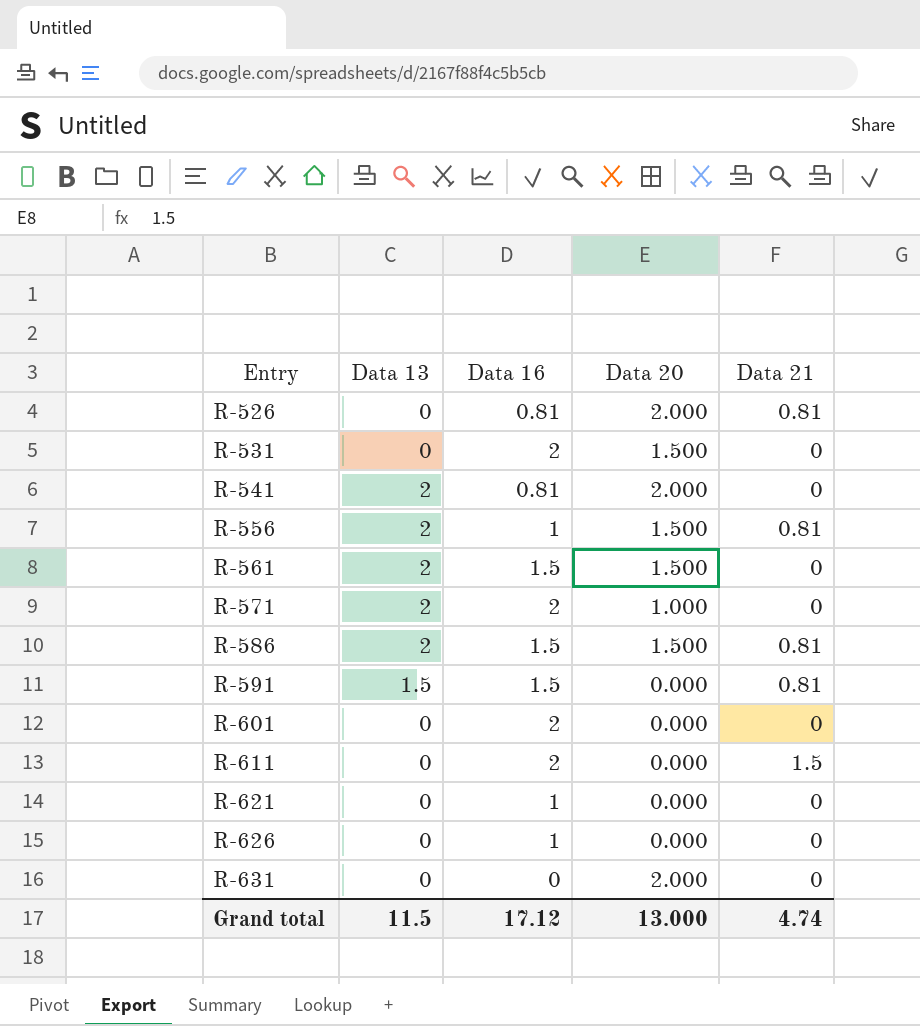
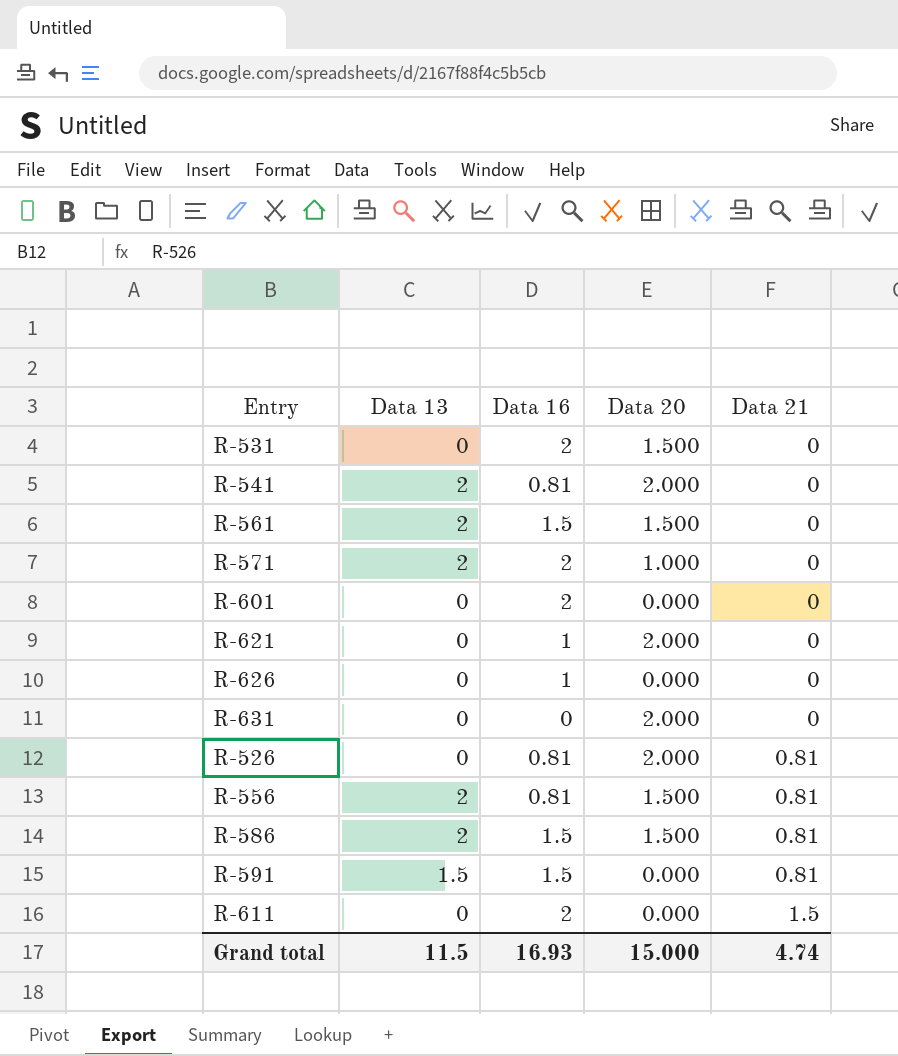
row order: Entry ascending -> Data 21 ascending
R-621 | Data 20: 0.000 -> 2.000
R-556 | Data 16: 1 -> 0.81
Grand total | Data 16: 17.12 -> 16.93
Grand total | Data 20: 13.000 -> 15.000

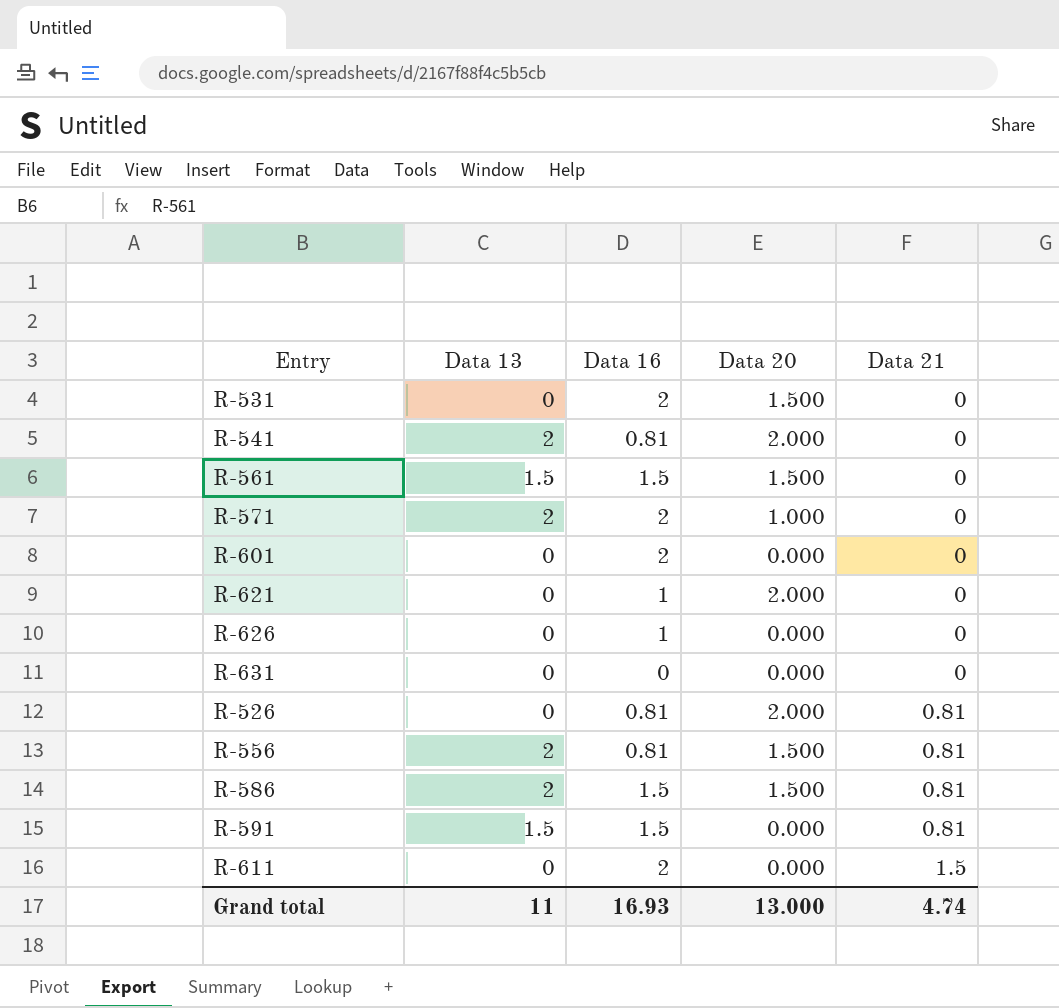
R-561 | Data 13: 2 -> 1.5
R-631 | Data 20: 2.000 -> 0.000
Grand total | Data 13: 11.5 -> 11
Grand total | Data 20: 15.000 -> 13.000

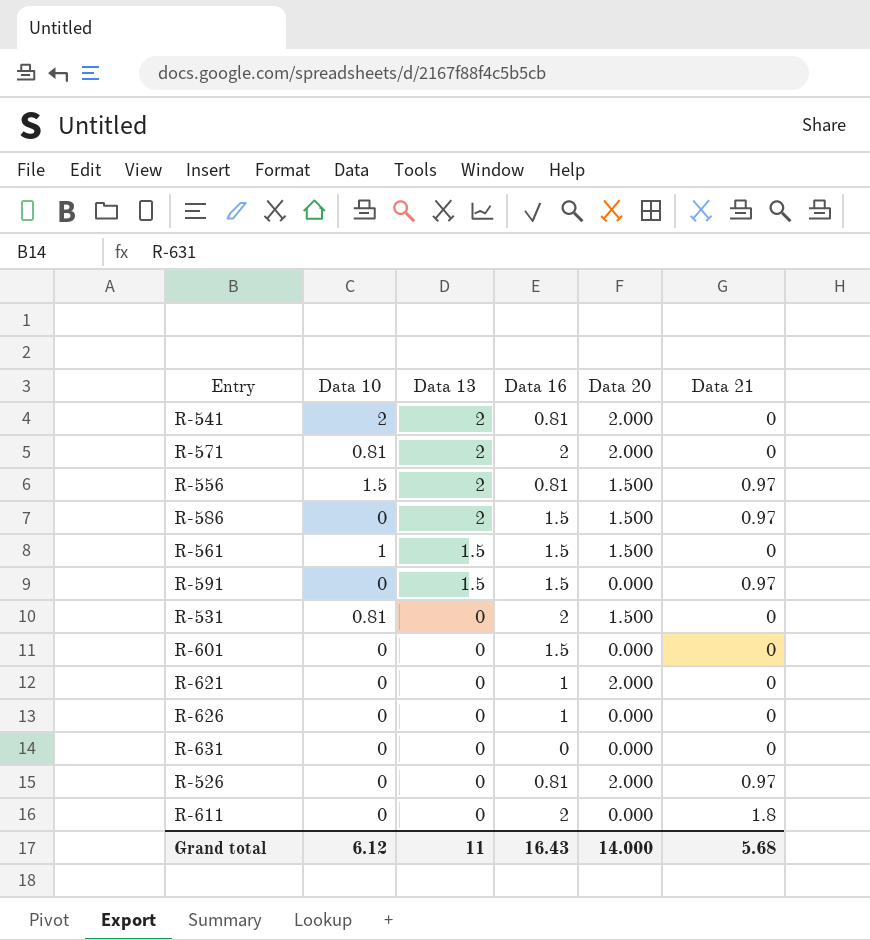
row order: Data 21 ascending -> Data 13 descending
column Data 10 | position: none -> 2
R-571 | Data 20: 1.000 -> 2.000
R-556 | Data 21: 0.81 -> 0.97
R-586 | Data 21: 0.81 -> 0.97
R-591 | Data 21: 0.81 -> 0.97
R-601 | Data 16: 2 -> 1.5
R-526 | Data 21: 0.81 -> 0.97
R-611 | Data 21: 1.5 -> 1.8
Grand total | Data 16: 16.93 -> 16.43
Grand total | Data 20: 13.000 -> 14.000
Grand total | Data 21: 4.74 -> 5.68

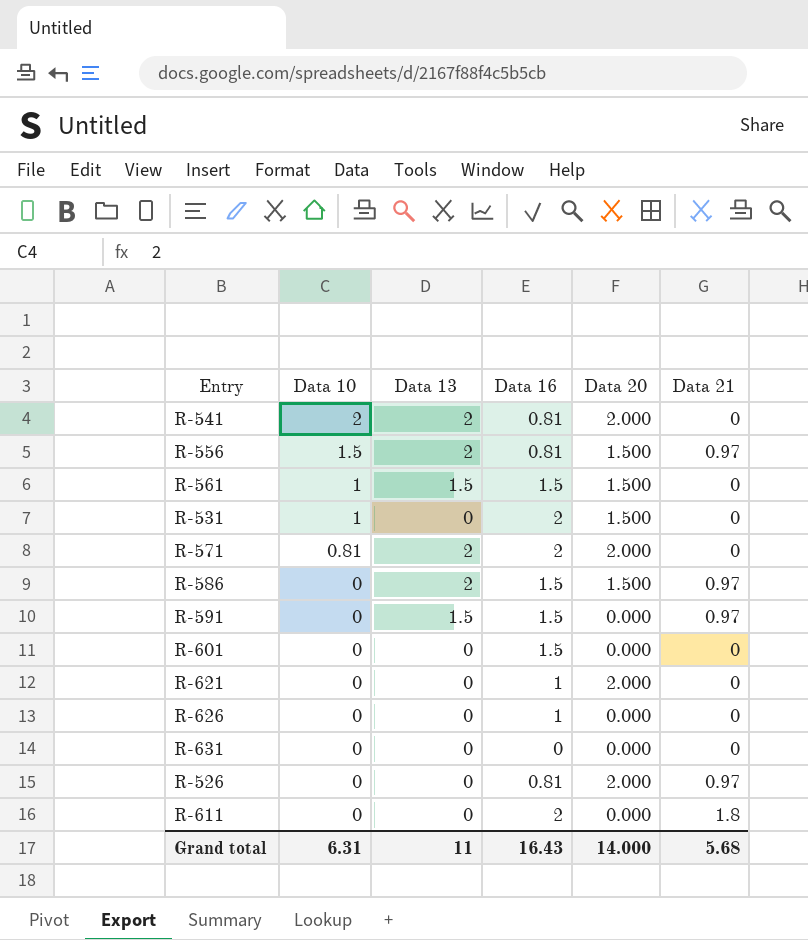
row order: Data 13 descending -> Data 10 descending
R-531 | Data 10: 0.81 -> 1
Grand total | Data 10: 6.12 -> 6.31

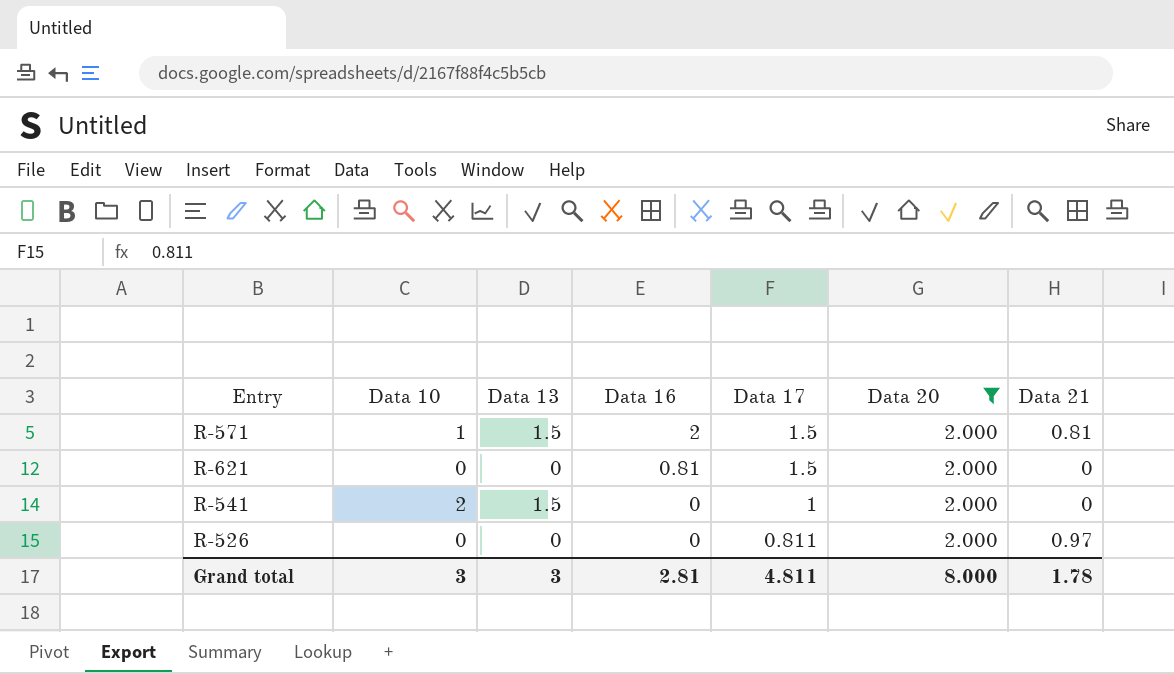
filter: none -> Data 20 = 2.000
row order: Data 10 descending -> Data 16 descending
column Data 17 | position: none -> 5
R-571 | Data 10: 0.81 -> 1
R-571 | Data 13: 2 -> 1.5
R-571 | Data 21: 0 -> 0.81
R-621 | Data 16: 1 -> 0.81
R-541 | Data 13: 2 -> 1.5
R-541 | Data 16: 0.81 -> 0
R-526 | Data 16: 0.81 -> 0
Grand total | Data 10: 6.31 -> 3
Grand total | Data 13: 11 -> 3
Grand total | Data 16: 16.43 -> 2.81
Grand total | Data 20: 14.000 -> 8.000
Grand total | Data 21: 5.68 -> 1.78

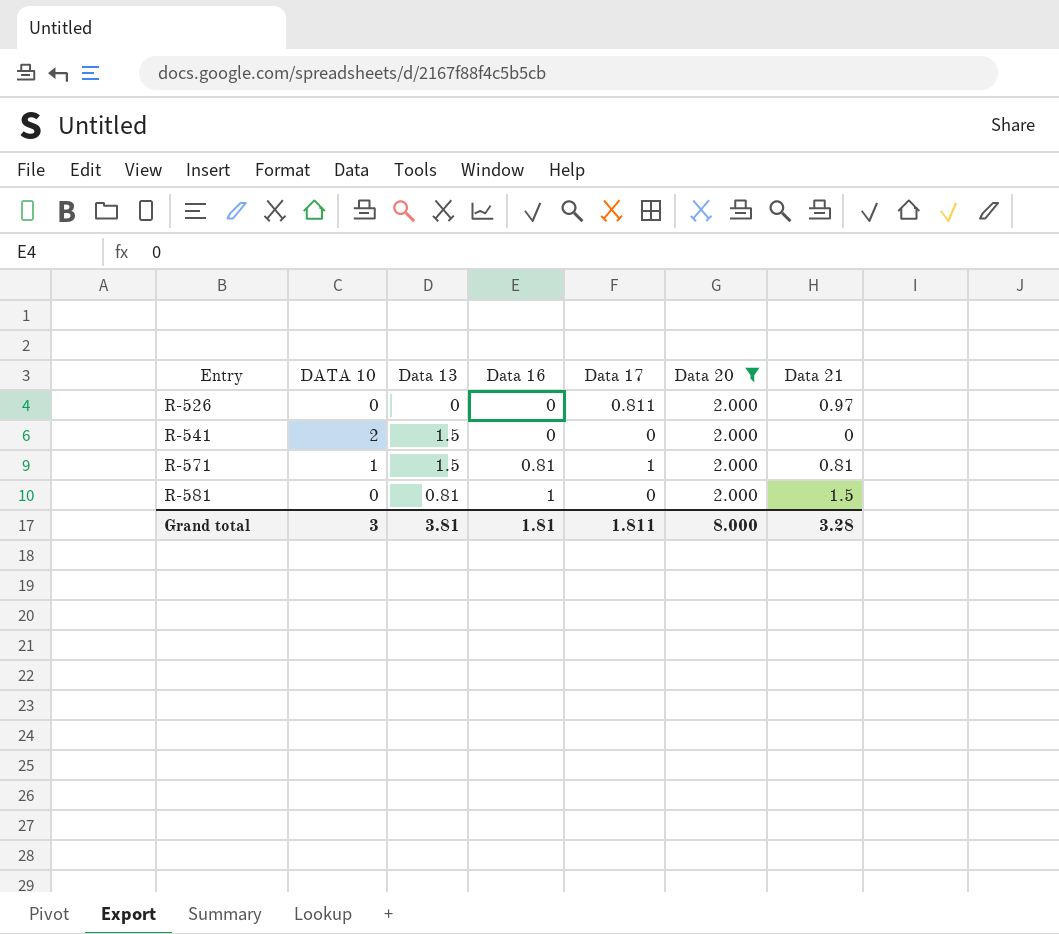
row order: Data 16 descending -> Entry ascending
column name: Data 10 -> DATA 10
row R-621: 0 | 0 | 0.81 | 1.5 | 2.000 | 0 -> none
R-541 | Data 17: 1 -> 0
R-571 | Data 16: 2 -> 0.81
R-571 | Data 17: 1.5 -> 1
row R-581: none -> 0 | 0.81 | 1 | 0 | 2.000 | 1.5
Grand total | Data 13: 3 -> 3.81
Grand total | Data 16: 2.81 -> 1.81
Grand total | Data 17: 4.811 -> 1.811
Grand total | Data 21: 1.78 -> 3.28

